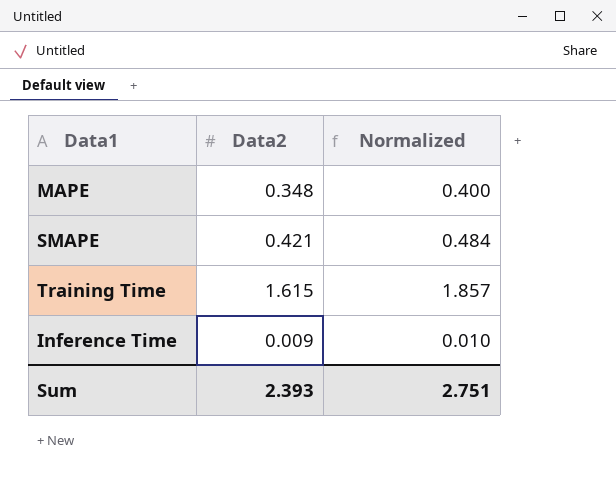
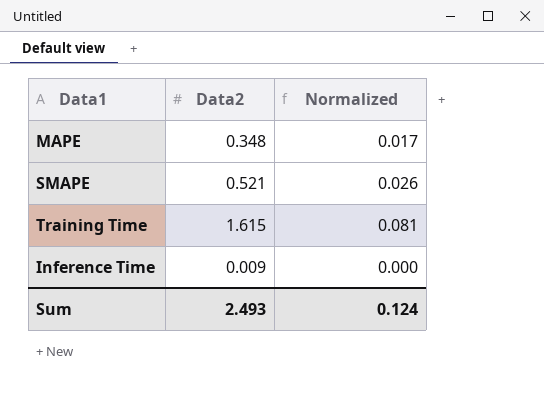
column Normalized | formula: [Data2] * 1.15 -> [Data2] * 0.05
SMAPE | Data2: 0.421 -> 0.521
Sum | Data2: 2.393 -> 2.493
Sum | Normalized: 2.751 -> 0.124

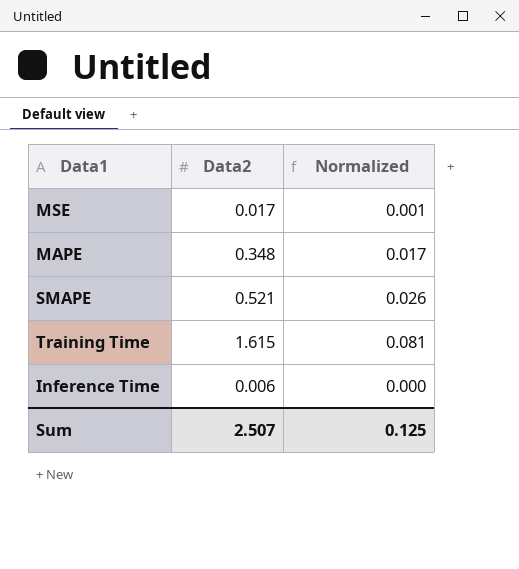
row MSE: none -> 0.017 | 0.001
Inference Time | Data2: 0.009 -> 0.006
Sum | Data2: 2.493 -> 2.507
Sum | Normalized: 0.124 -> 0.125

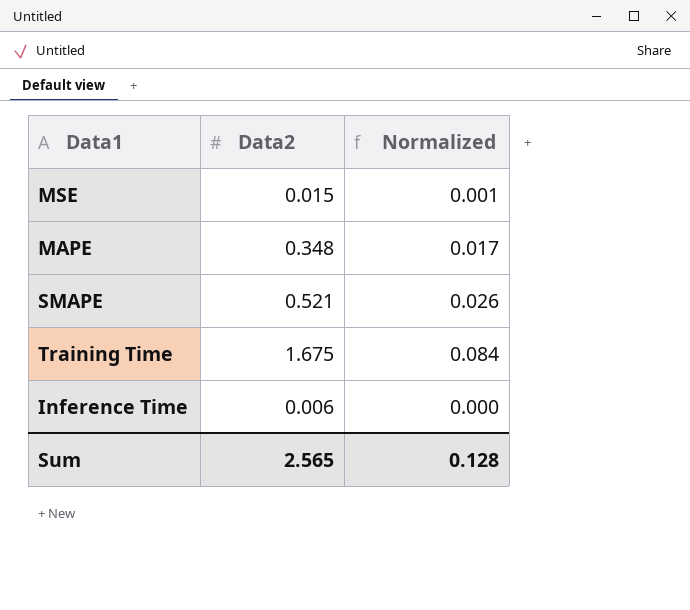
MSE | Data2: 0.017 -> 0.015
Training Time | Data2: 1.615 -> 1.675
Training Time | Normalized: 0.081 -> 0.084
Sum | Data2: 2.507 -> 2.565
Sum | Normalized: 0.125 -> 0.128

